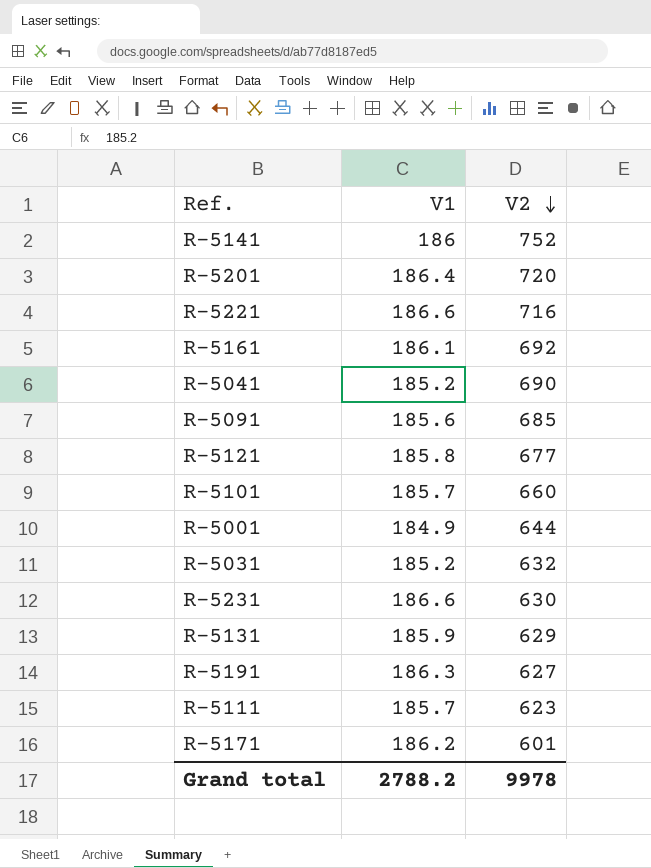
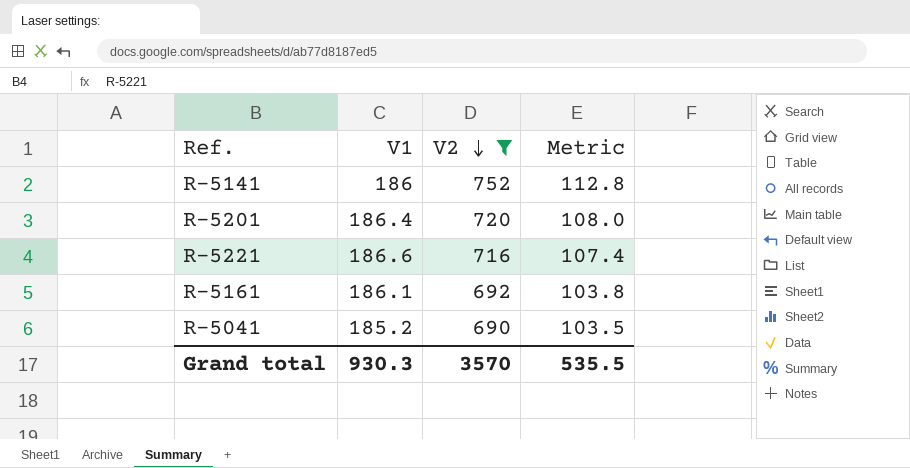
filter: none -> V2 >= 690
column Metric | formula: none -> [V2] * 0.15
Grand total | V1: 2788.2 -> 930.3
Grand total | V2: 9978 -> 3570

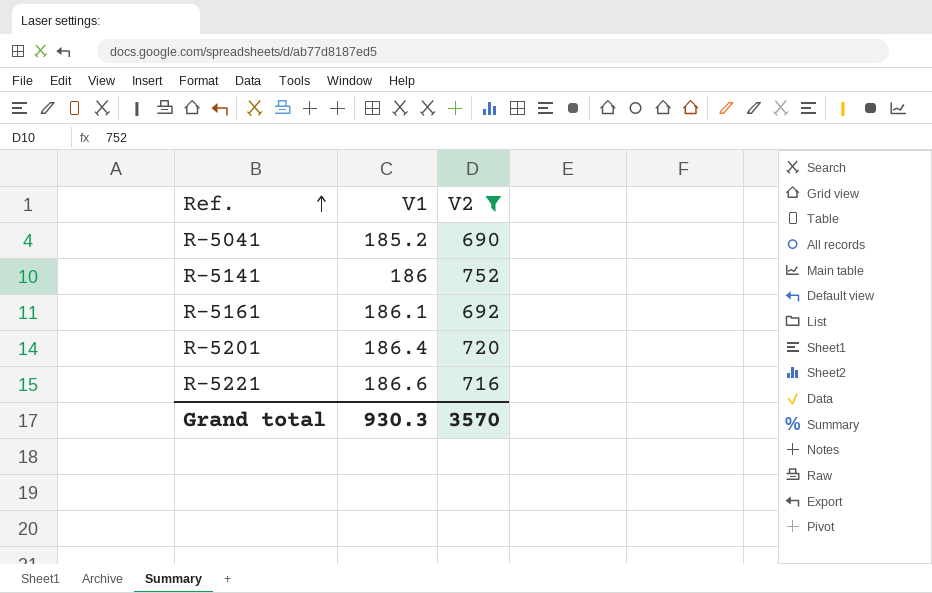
row order: V2 descending -> Ref. ascending
column Metric | formula: [V2] * 0.15 -> none

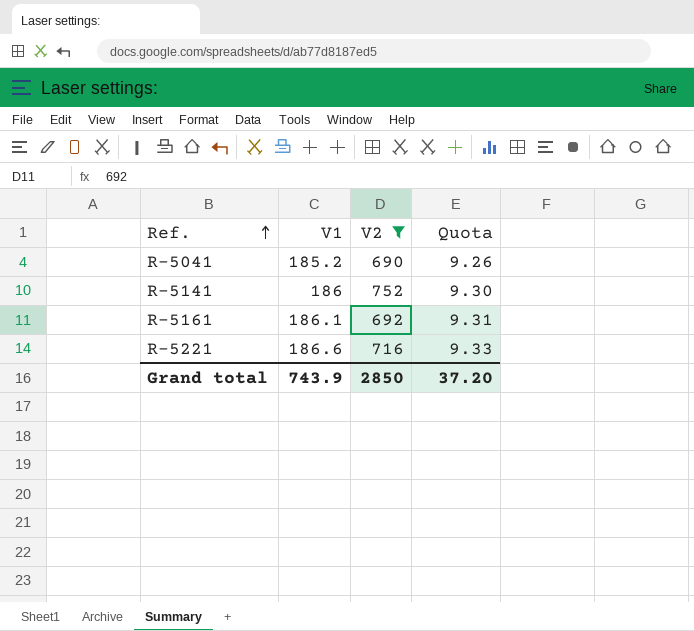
column Quota | formula: none -> [V1] * 0.05
row R-5201: 186.4 | 720 -> none
Grand total | V1: 930.3 -> 743.9
Grand total | V2: 3570 -> 2850

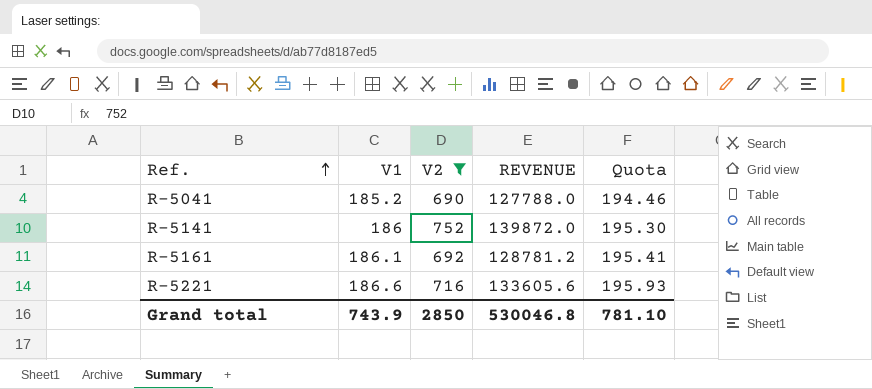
column REVENUE | formula: none -> [V1] * [V2]
column Quota | formula: [V1] * 0.05 -> [V1] * 1.05
Grand total | Quota: 37.20 -> 781.10

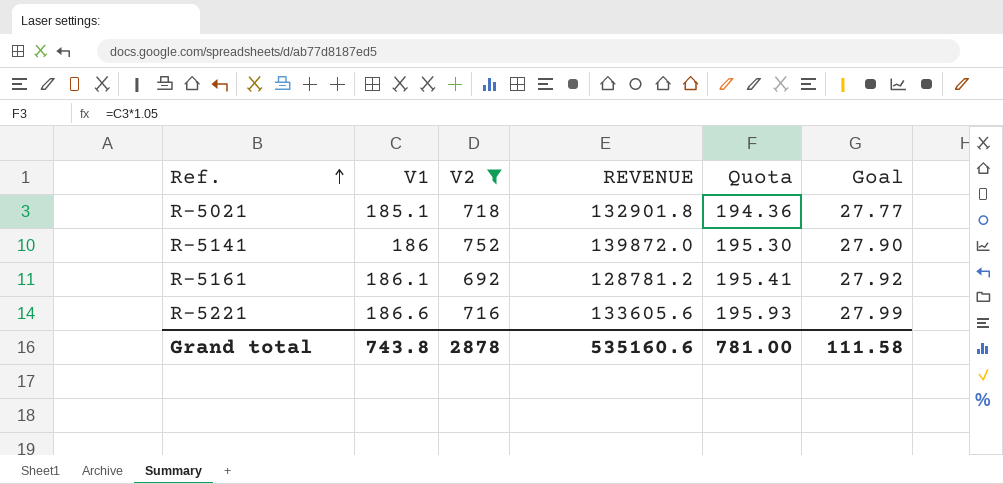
column Goal | formula: none -> [V1] * 0.15
row R-5041: 185.2 | 690 | 127788.0 | 194.46 -> none
row R-5021: none -> 185.1 | 718 | 132901.8 | 194.36 | 27.77
Grand total | V1: 743.9 -> 743.8
Grand total | V2: 2850 -> 2878
Grand total | REVENUE: 530046.8 -> 535160.6
Grand total | Quota: 781.10 -> 781.00

